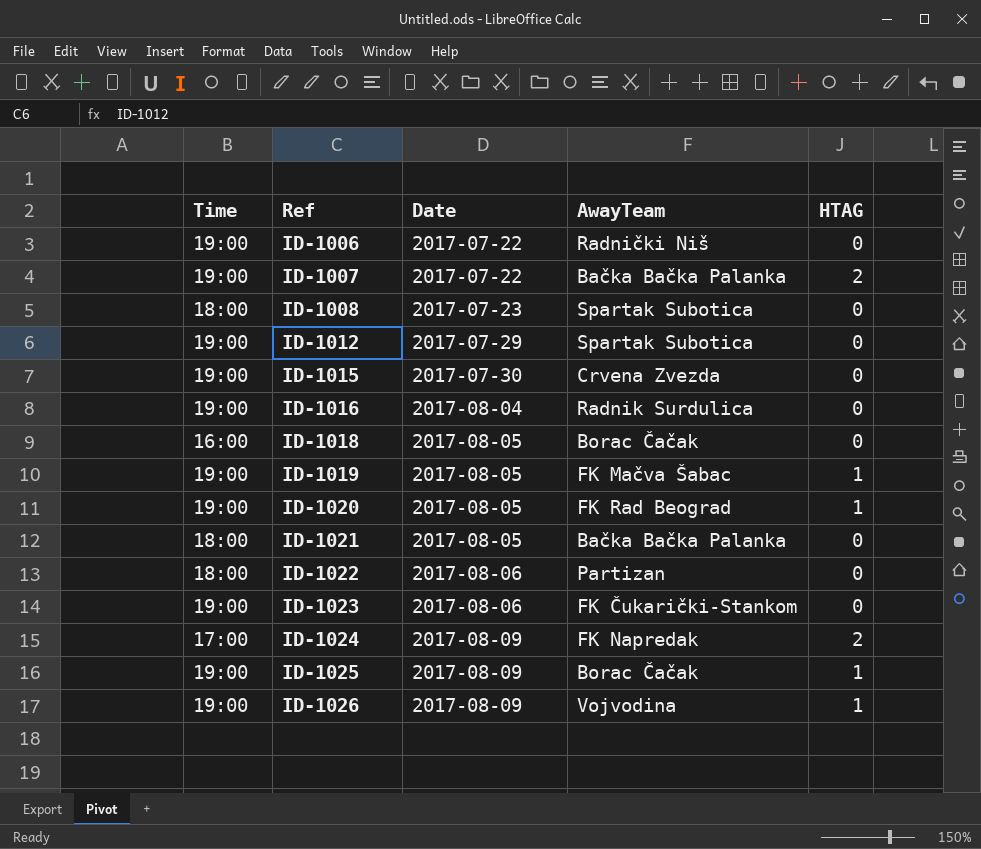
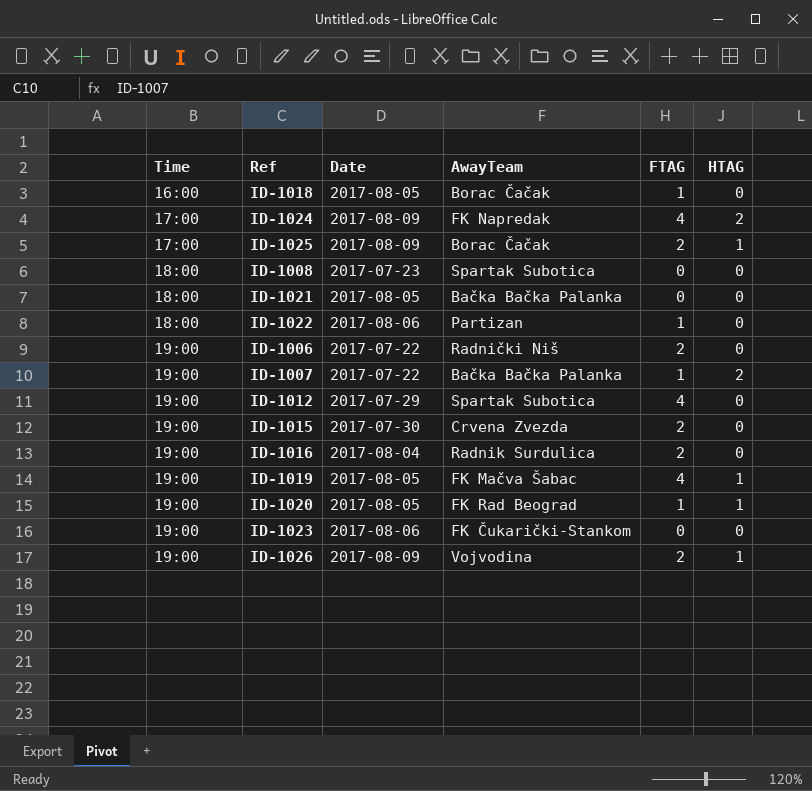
row order: Ref ascending -> Time ascending
column FTAG | position: none -> 5
ID-1025 | Time: 19:00 -> 17:00

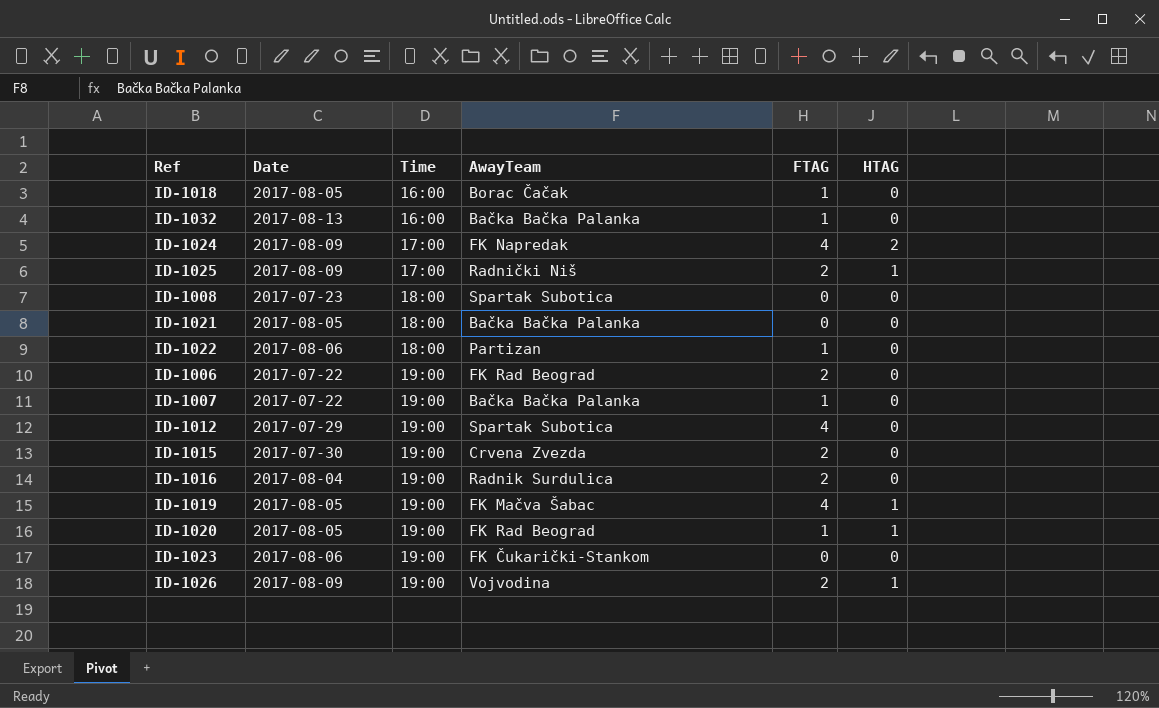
column Time | position: 1 -> 3
row ID-1032: none -> 2017-08-13 | 16:00 | Bačka Bačka Palanka | 1 | 0
ID-1025 | AwayTeam: Borac Čačak -> Radnički Niš
ID-1006 | AwayTeam: Radnički Niš -> FK Rad Beograd
ID-1007 | HTAG: 2 -> 0

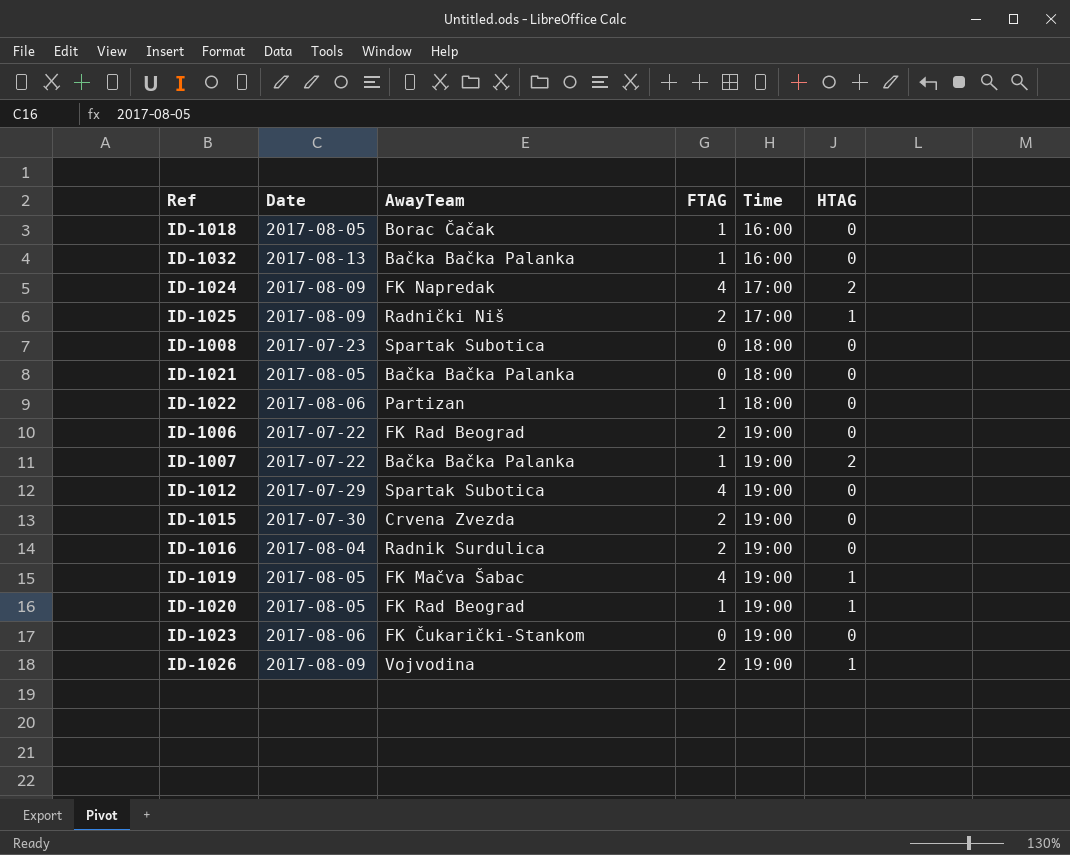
column Time | position: 3 -> 5
ID-1007 | HTAG: 0 -> 2

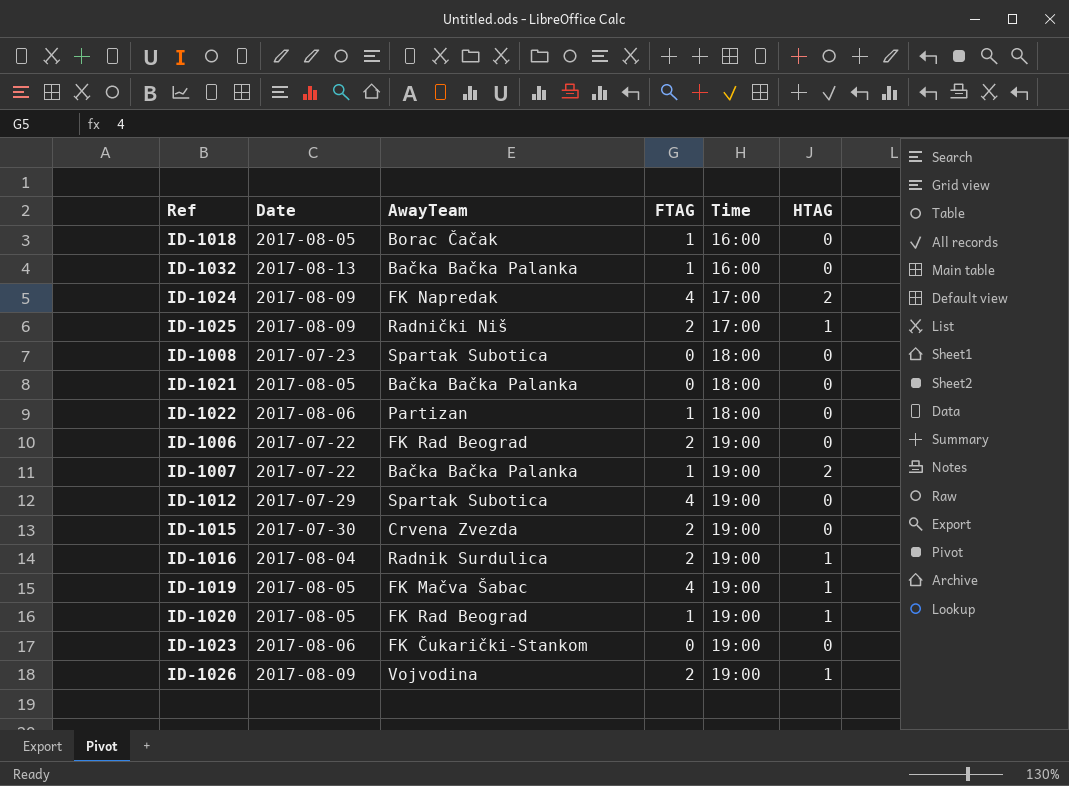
ID-1016 | HTAG: 0 -> 1

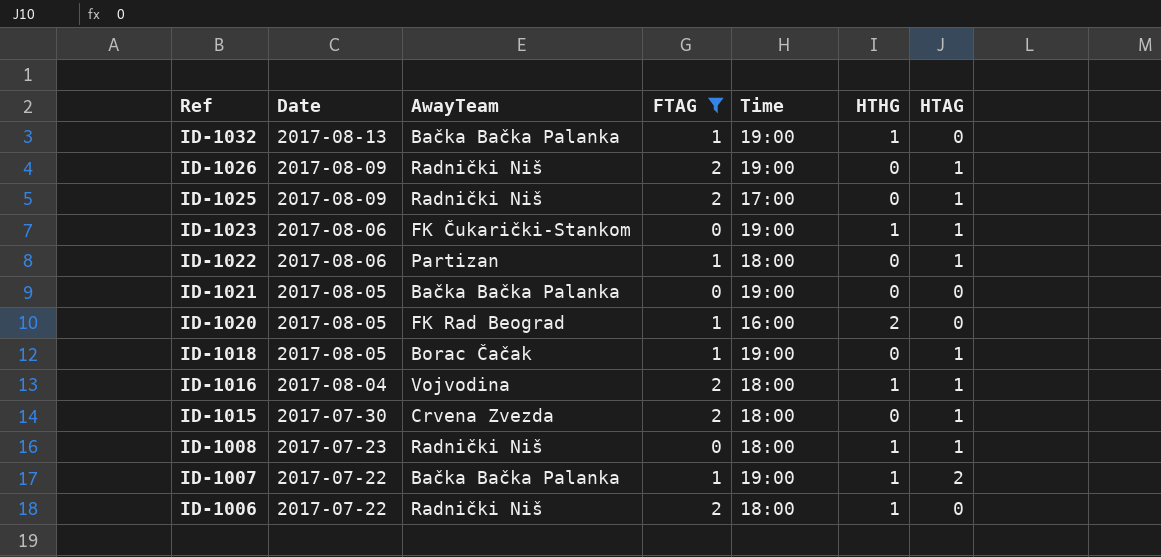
filter: none -> FTAG != 4
row order: Time ascending -> Ref descending
column HTHG | position: none -> 6
ID-1032 | Time: 16:00 -> 19:00
ID-1026 | AwayTeam: Vojvodina -> Radnički Niš
ID-1023 | HTAG: 0 -> 1
ID-1022 | HTAG: 0 -> 1
ID-1021 | Time: 18:00 -> 19:00
ID-1020 | Time: 19:00 -> 16:00
ID-1020 | HTAG: 1 -> 0
ID-1018 | Time: 16:00 -> 19:00
ID-1018 | HTAG: 0 -> 1
ID-1016 | AwayTeam: Radnik Surdulica -> Vojvodina
ID-1016 | Time: 19:00 -> 18:00
ID-1015 | Time: 19:00 -> 18:00
ID-1015 | HTAG: 0 -> 1
ID-1008 | AwayTeam: Spartak Subotica -> Radnički Niš
ID-1008 | HTAG: 0 -> 1
ID-1006 | AwayTeam: FK Rad Beograd -> Radnički Niš
ID-1006 | Time: 19:00 -> 18:00

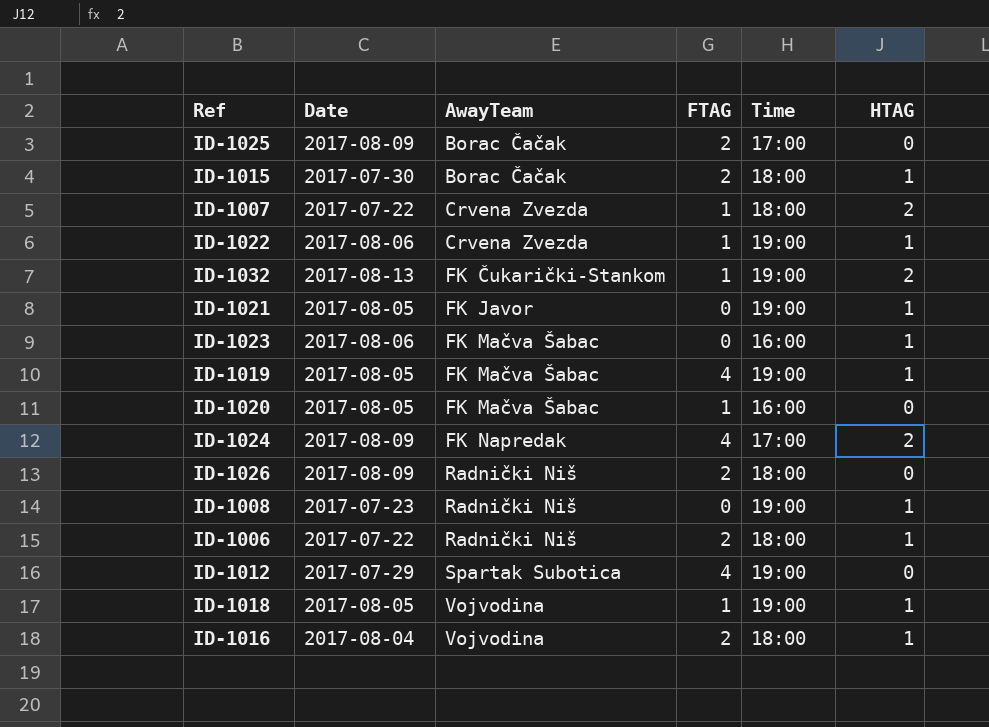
filter: FTAG != 4 -> none
row order: Ref descending -> AwayTeam ascending
column HTHG | position: 6 -> none
ID-1025 | AwayTeam: Radnički Niš -> Borac Čačak
ID-1025 | HTAG: 1 -> 0
ID-1015 | AwayTeam: Crvena Zvezda -> Borac Čačak
ID-1007 | AwayTeam: Bačka Bačka Palanka -> Crvena Zvezda
ID-1007 | Time: 19:00 -> 18:00
ID-1022 | AwayTeam: Partizan -> Crvena Zvezda
ID-1022 | Time: 18:00 -> 19:00
ID-1032 | AwayTeam: Bačka Bačka Palanka -> FK Čukarički-Stankom
ID-1032 | HTAG: 0 -> 2
ID-1021 | AwayTeam: Bačka Bačka Palanka -> FK Javor
ID-1021 | HTAG: 0 -> 1
ID-1023 | AwayTeam: FK Čukarički-Stankom -> FK Mačva Šabac
ID-1023 | Time: 19:00 -> 16:00
ID-1020 | AwayTeam: FK Rad Beograd -> FK Mačva Šabac
ID-1026 | Time: 19:00 -> 18:00
ID-1026 | HTAG: 1 -> 0
ID-1008 | Time: 18:00 -> 19:00
ID-1006 | HTAG: 0 -> 1
ID-1018 | AwayTeam: Borac Čačak -> Vojvodina

